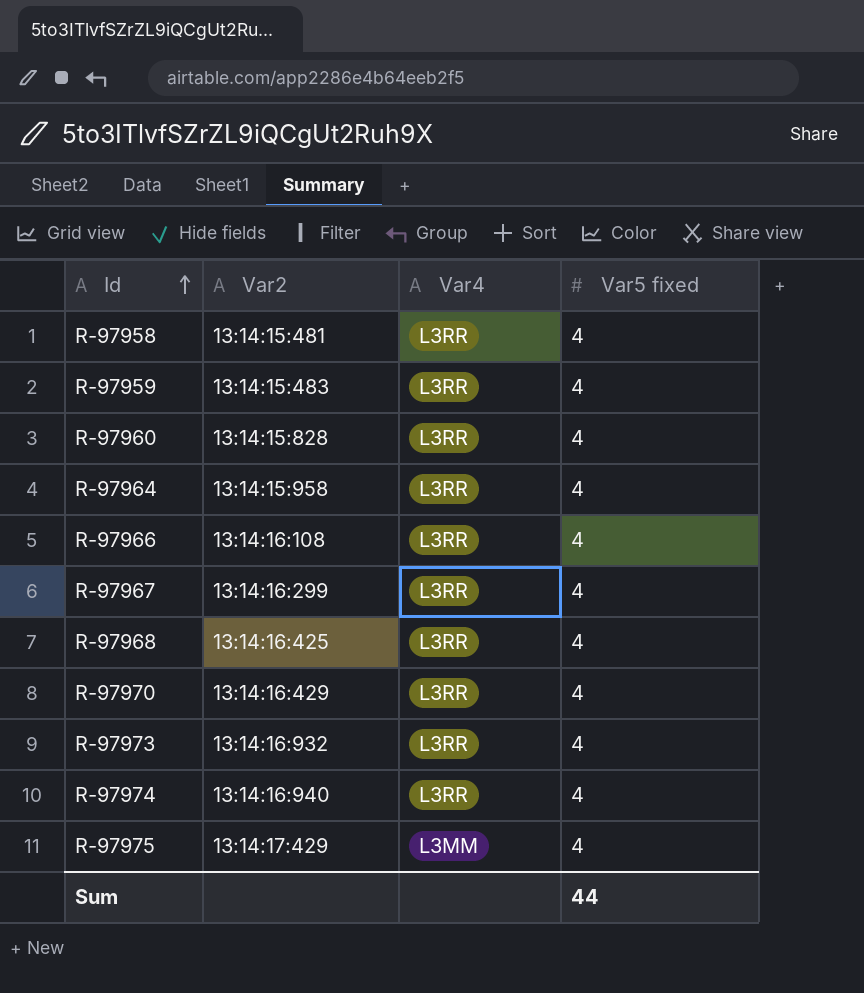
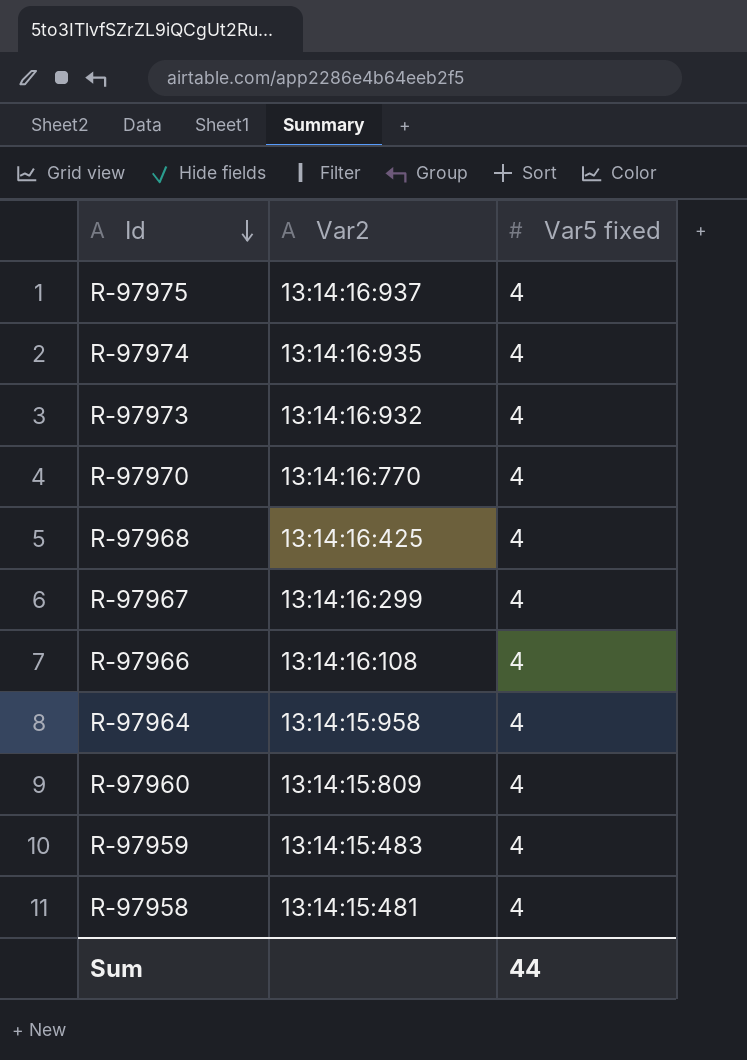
row order: Id ascending -> Id descending
column Var4 | position: 3 -> none
R-97975 | Var2: 13:14:17:429 -> 13:14:16:937
R-97974 | Var2: 13:14:16:940 -> 13:14:16:935
R-97970 | Var2: 13:14:16:429 -> 13:14:16:770
R-97960 | Var2: 13:14:15:828 -> 13:14:15:809

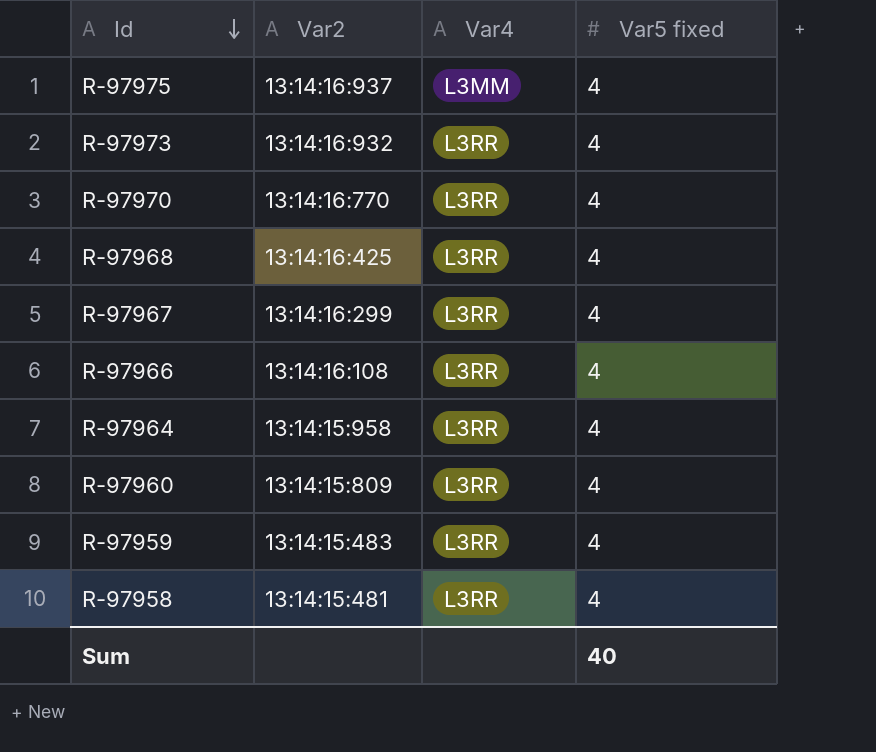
column Var4 | position: none -> 3
row R-97974: 13:14:16:935 | 4 -> none
Sum | Var5 fixed: 44 -> 40

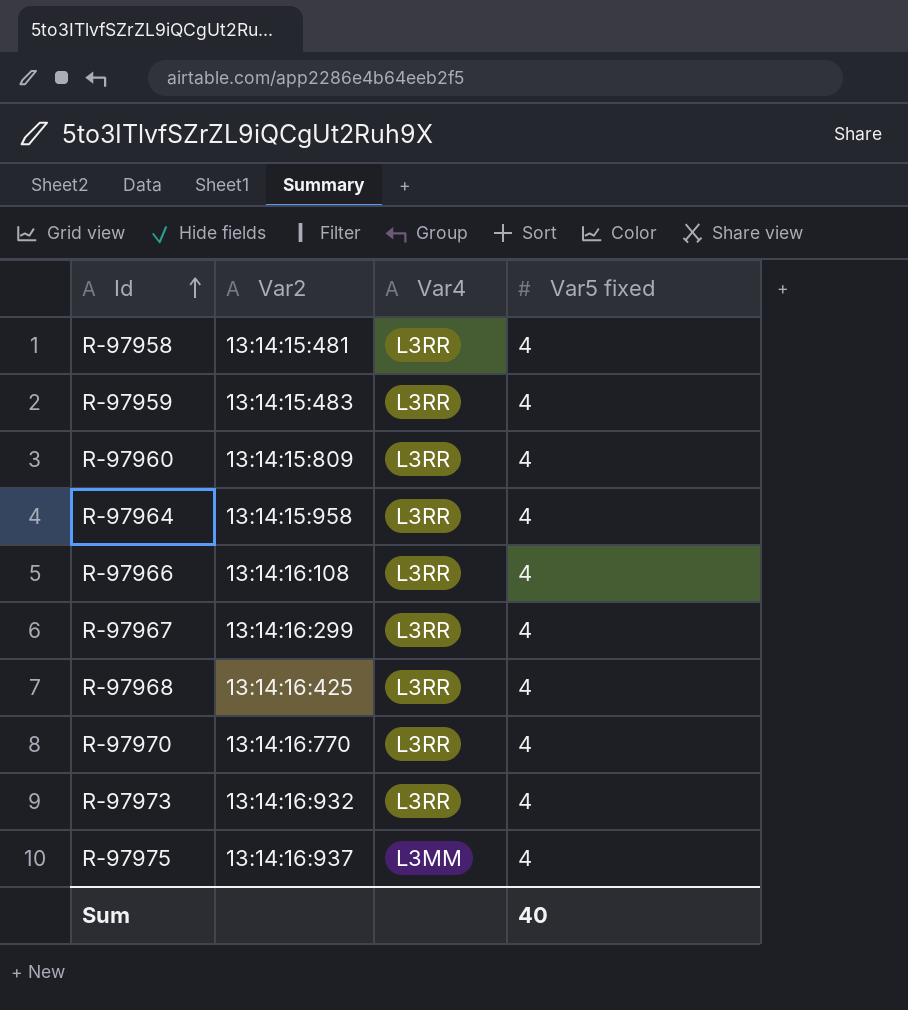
row order: Id descending -> Id ascending

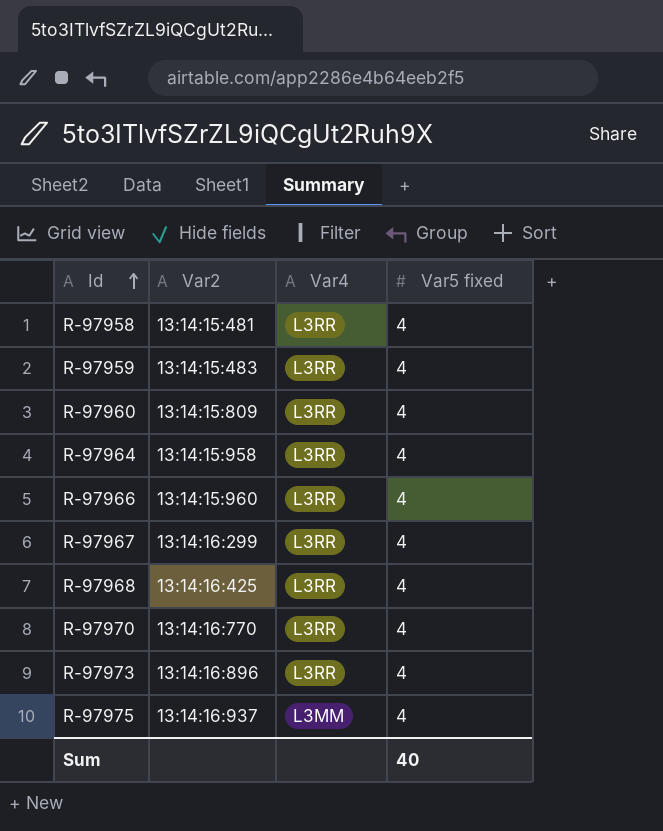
R-97966 | Var2: 13:14:16:108 -> 13:14:15:960
R-97973 | Var2: 13:14:16:932 -> 13:14:16:896

